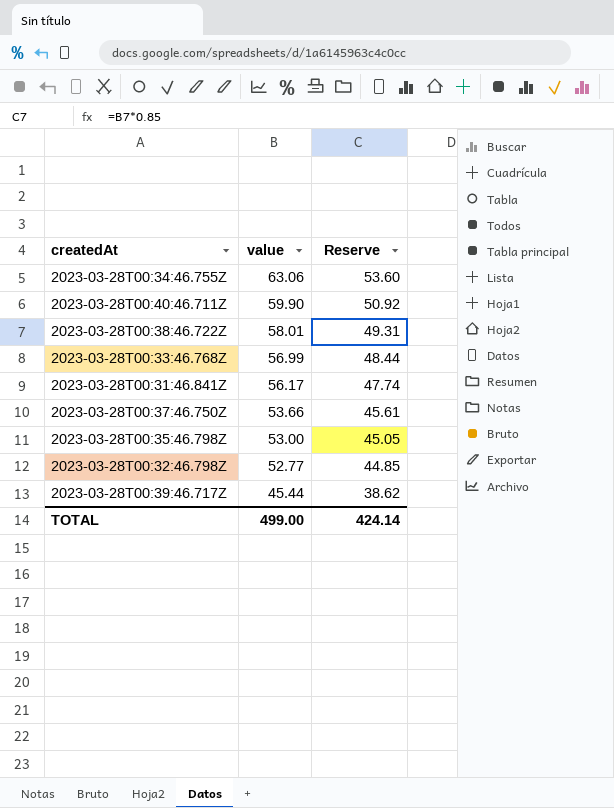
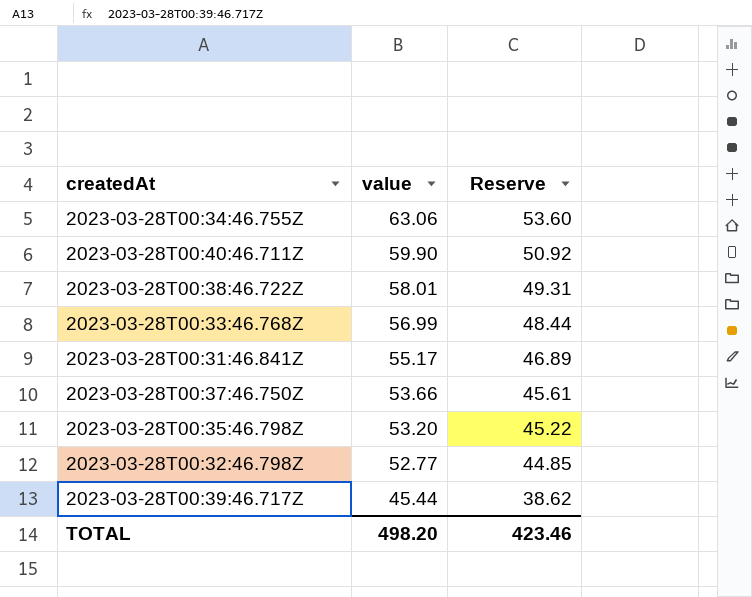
2023-03-28T00:31:46.841Z | value: 56.17 -> 55.17
2023-03-28T00:31:46.841Z | Reserve: 47.74 -> 46.89
2023-03-28T00:35:46.798Z | value: 53.00 -> 53.20
2023-03-28T00:35:46.798Z | Reserve: 45.05 -> 45.22
TOTAL | value: 499.00 -> 498.20
TOTAL | Reserve: 424.14 -> 423.46

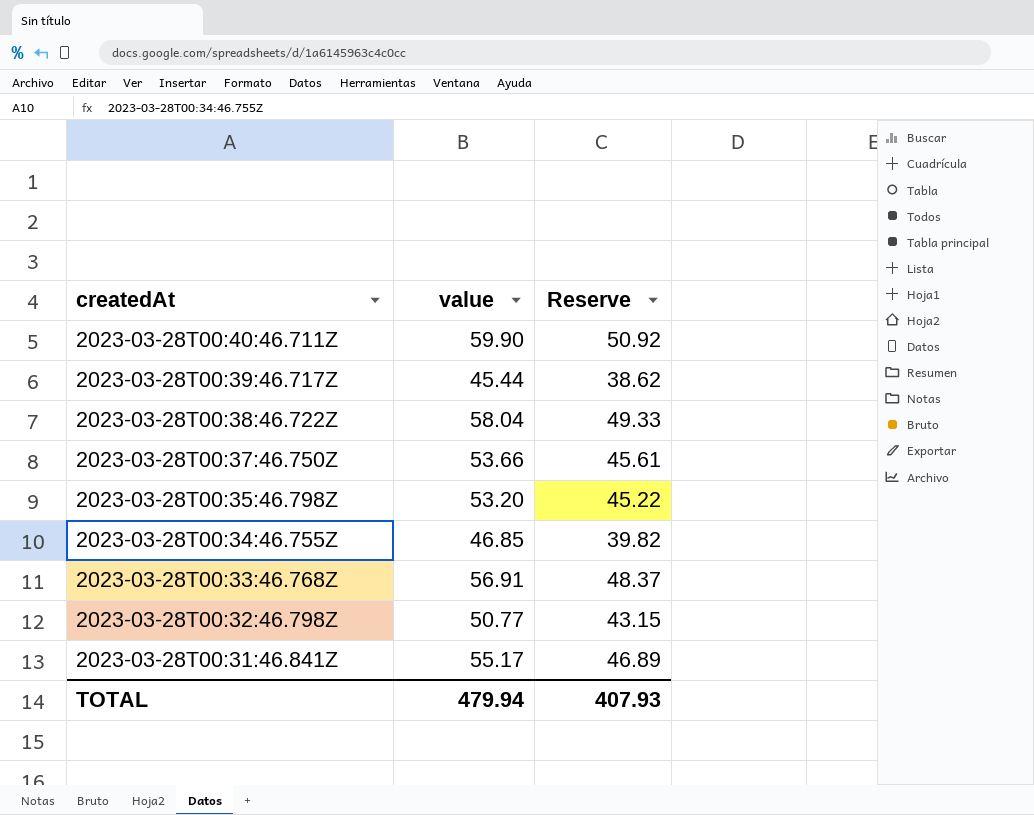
row order: value descending -> createdAt descending
2023-03-28T00:38:46.722Z | value: 58.01 -> 58.04
2023-03-28T00:38:46.722Z | Reserve: 49.31 -> 49.33
2023-03-28T00:34:46.755Z | value: 63.06 -> 46.85
2023-03-28T00:34:46.755Z | Reserve: 53.60 -> 39.82
2023-03-28T00:33:46.768Z | value: 56.99 -> 56.91
2023-03-28T00:33:46.768Z | Reserve: 48.44 -> 48.37
2023-03-28T00:32:46.798Z | value: 52.77 -> 50.77
2023-03-28T00:32:46.798Z | Reserve: 44.85 -> 43.15
TOTAL | value: 498.20 -> 479.94
TOTAL | Reserve: 423.46 -> 407.93

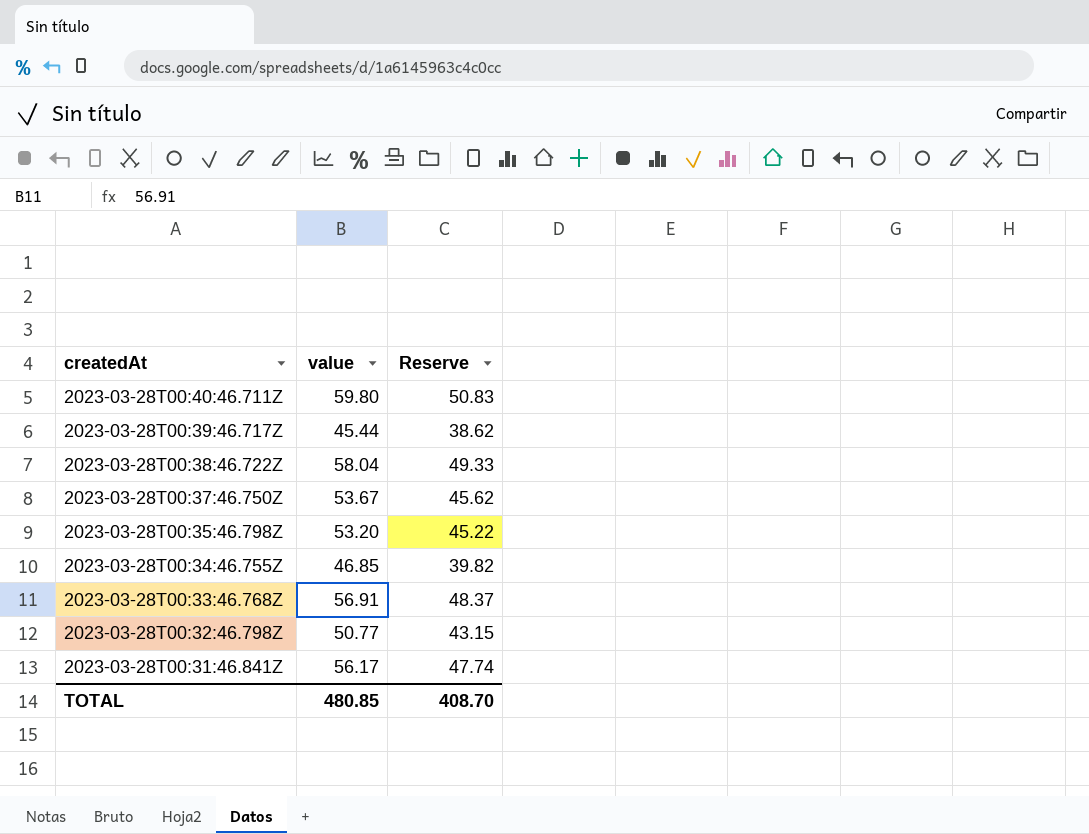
2023-03-28T00:40:46.711Z | value: 59.90 -> 59.80
2023-03-28T00:40:46.711Z | Reserve: 50.92 -> 50.83
2023-03-28T00:37:46.750Z | value: 53.66 -> 53.67
2023-03-28T00:37:46.750Z | Reserve: 45.61 -> 45.62
2023-03-28T00:31:46.841Z | value: 55.17 -> 56.17
2023-03-28T00:31:46.841Z | Reserve: 46.89 -> 47.74
TOTAL | value: 479.94 -> 480.85
TOTAL | Reserve: 407.93 -> 408.70

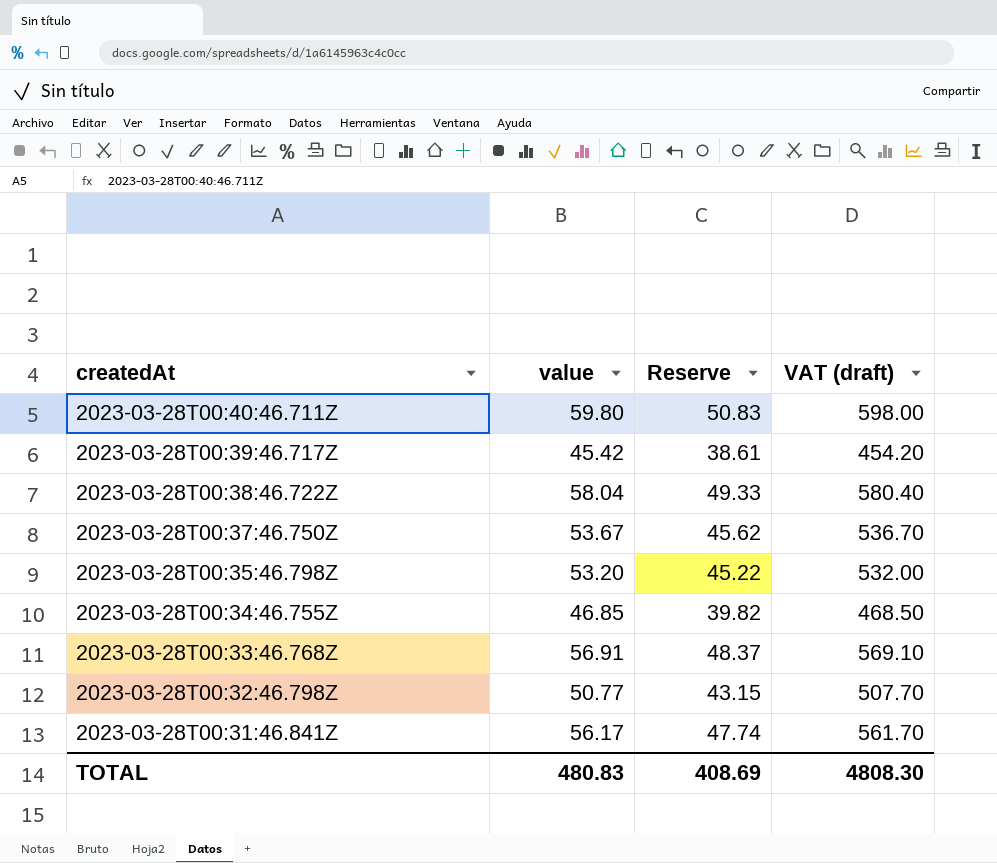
column VAT (draft) | formula: none -> [value] * 10
2023-03-28T00:39:46.717Z | value: 45.44 -> 45.42
2023-03-28T00:39:46.717Z | Reserve: 38.62 -> 38.61
TOTAL | value: 480.85 -> 480.83
TOTAL | Reserve: 408.70 -> 408.69

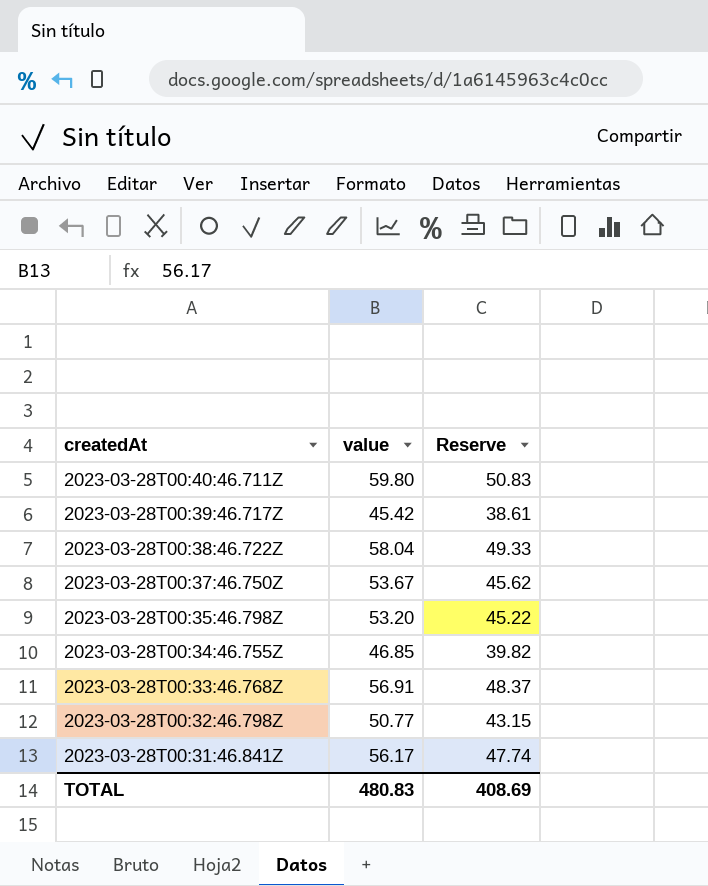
column VAT (draft) | formula: [value] * 10 -> none

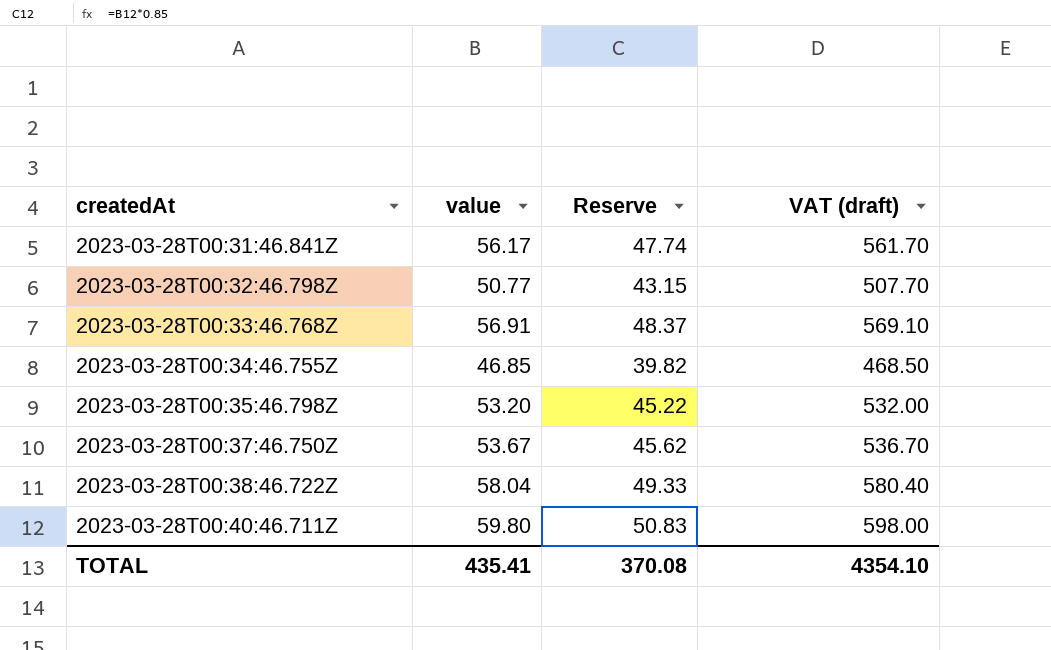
row order: createdAt descending -> createdAt ascending
column VAT (draft) | formula: none -> [value] * 10
row 2023-03-28T00:39:46.717Z: 45.42 | 38.61 -> none
TOTAL | value: 480.83 -> 435.41
TOTAL | Reserve: 408.69 -> 370.08

